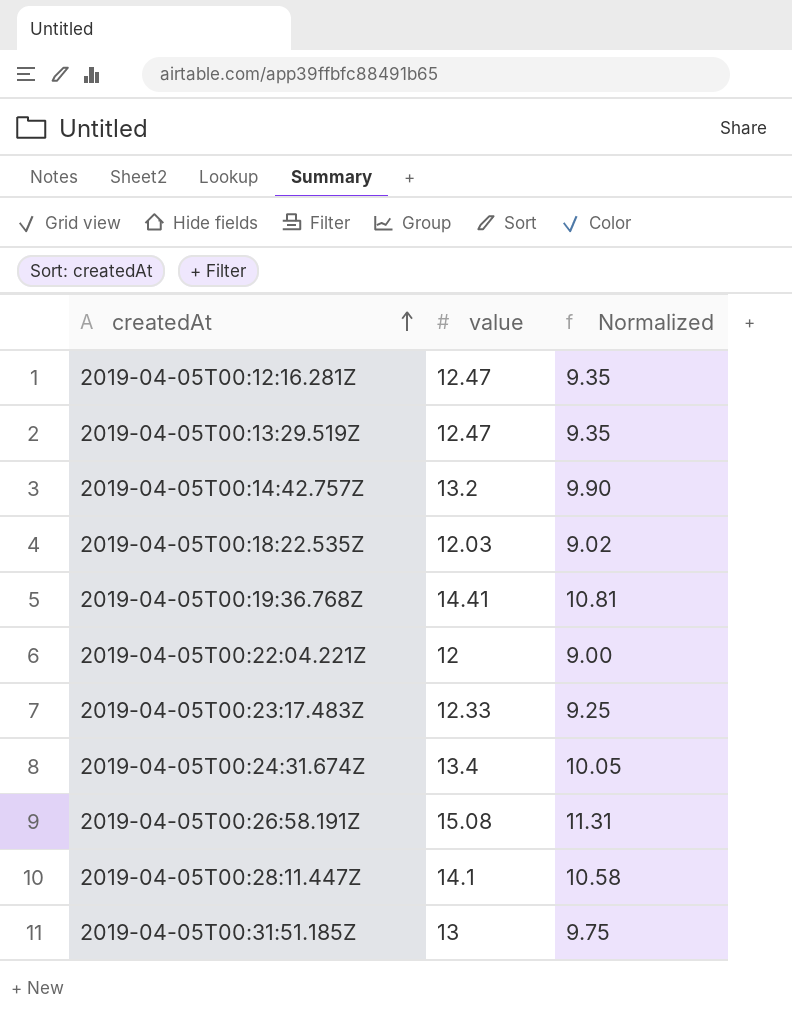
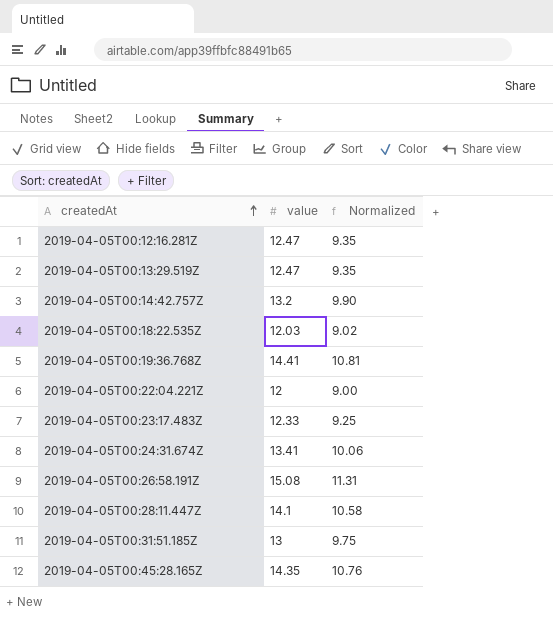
2019-04-05T00:24:31.674Z | value: 13.4 -> 13.41
2019-04-05T00:24:31.674Z | Normalized: 10.05 -> 10.06
row 2019-04-05T00:45:28.165Z: none -> 14.35 | 10.76

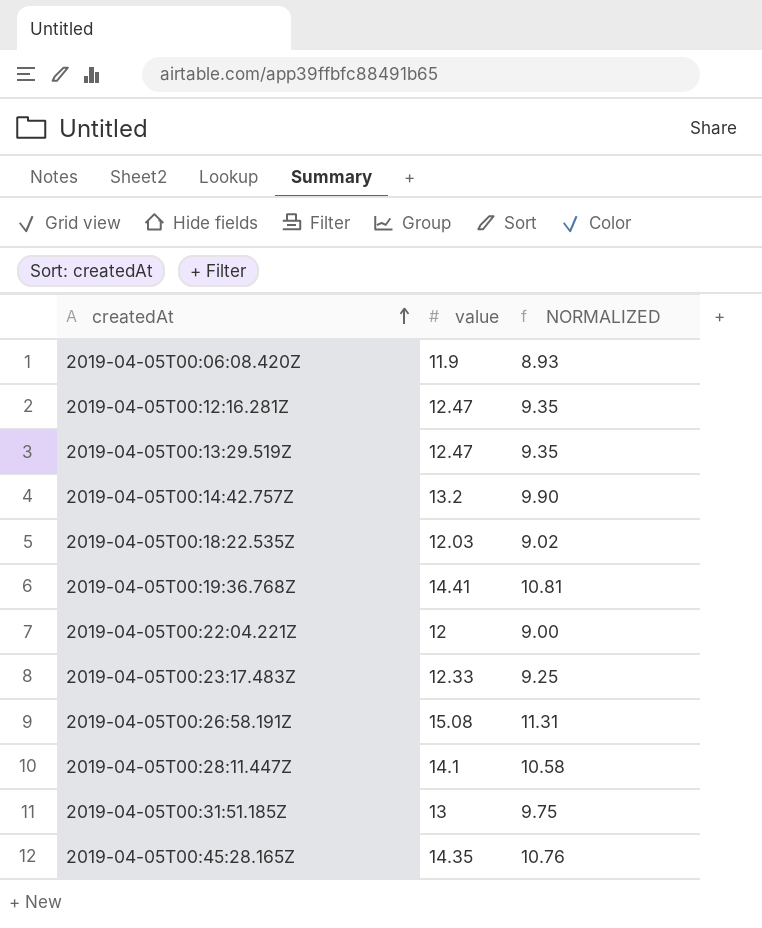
column name: Normalized -> NORMALIZED
row 2019-04-05T00:24:31.674Z: 13.41 | 10.06 -> none
row 2019-04-05T00:06:08.420Z: none -> 11.9 | 8.93

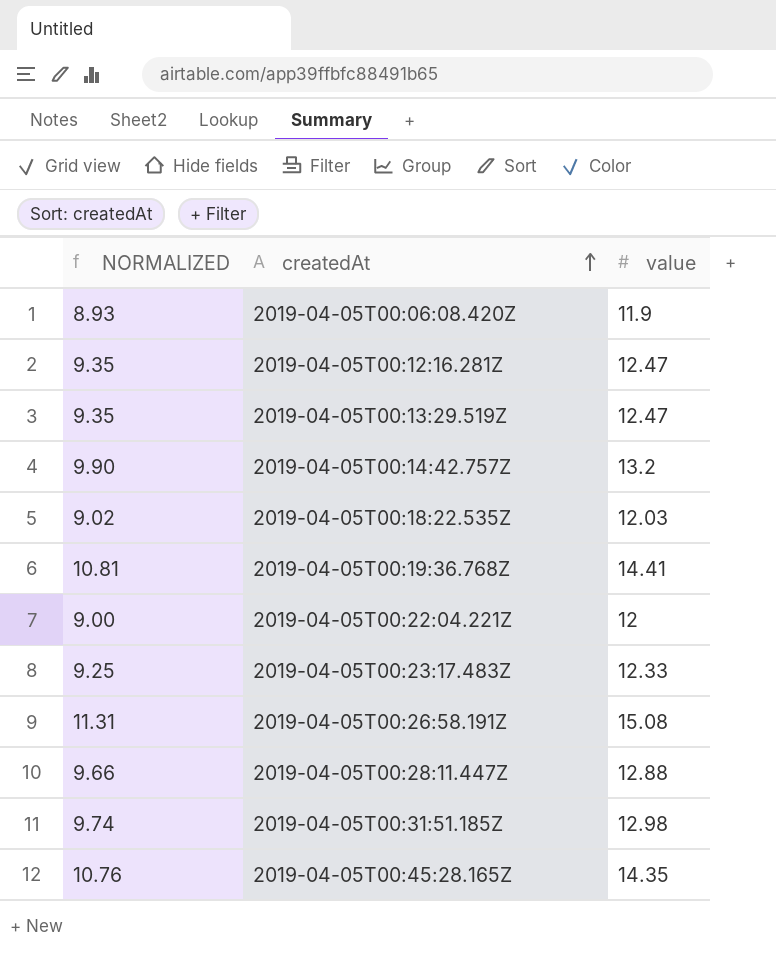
column NORMALIZED | position: 3 -> 1
2019-04-05T00:28:11.447Z | NORMALIZED: 10.58 -> 9.66
2019-04-05T00:28:11.447Z | value: 14.1 -> 12.88
2019-04-05T00:31:51.185Z | NORMALIZED: 9.75 -> 9.74
2019-04-05T00:31:51.185Z | value: 13 -> 12.98

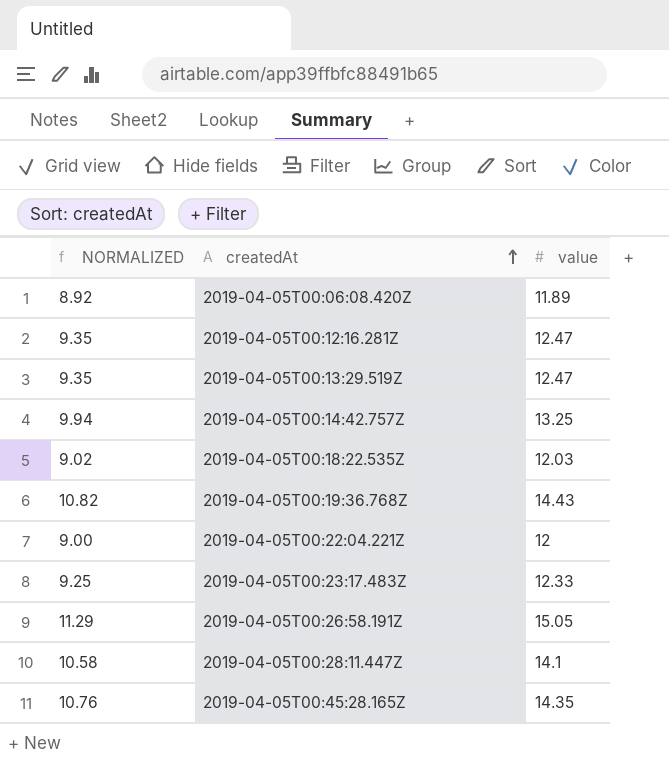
row 2019-04-05T00:31:51.185Z: 9.74 | 12.98 -> none
2019-04-05T00:06:08.420Z | NORMALIZED: 8.93 -> 8.92
2019-04-05T00:06:08.420Z | value: 11.9 -> 11.89
2019-04-05T00:14:42.757Z | NORMALIZED: 9.90 -> 9.94
2019-04-05T00:14:42.757Z | value: 13.2 -> 13.25
2019-04-05T00:19:36.768Z | NORMALIZED: 10.81 -> 10.82
2019-04-05T00:19:36.768Z | value: 14.41 -> 14.43
2019-04-05T00:26:58.191Z | NORMALIZED: 11.31 -> 11.29
2019-04-05T00:26:58.191Z | value: 15.08 -> 15.05
2019-04-05T00:28:11.447Z | NORMALIZED: 9.66 -> 10.58
2019-04-05T00:28:11.447Z | value: 12.88 -> 14.1

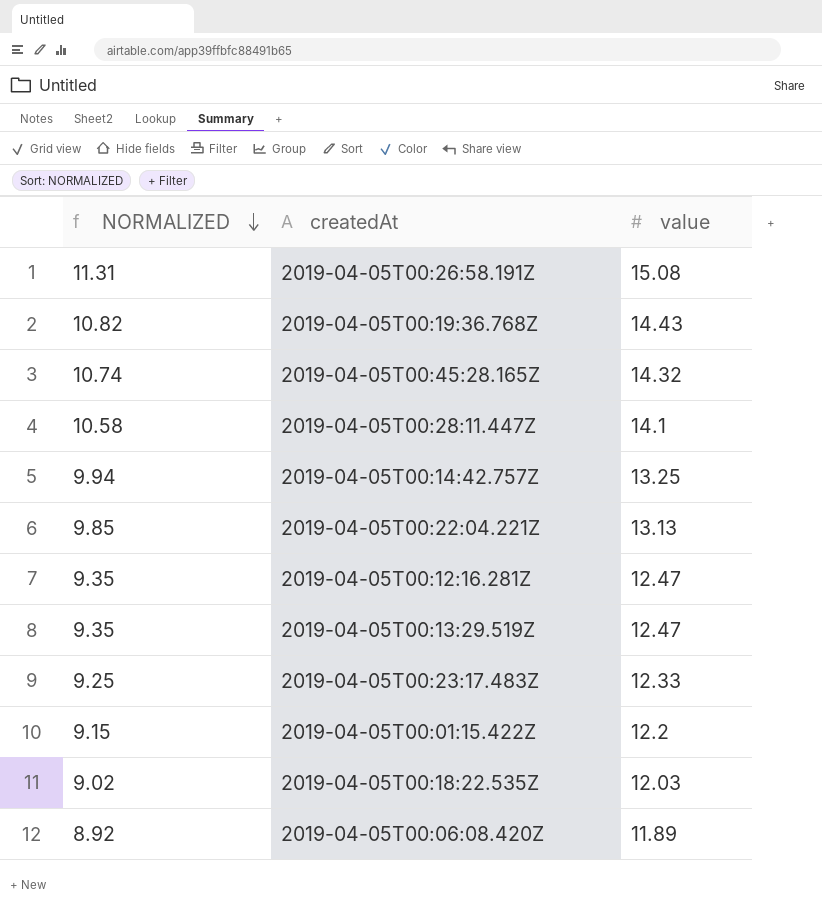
row order: createdAt ascending -> NORMALIZED descending
2019-04-05T00:26:58.191Z | NORMALIZED: 11.29 -> 11.31
2019-04-05T00:26:58.191Z | value: 15.05 -> 15.08
2019-04-05T00:45:28.165Z | NORMALIZED: 10.76 -> 10.74
2019-04-05T00:45:28.165Z | value: 14.35 -> 14.32
2019-04-05T00:22:04.221Z | NORMALIZED: 9.00 -> 9.85
2019-04-05T00:22:04.221Z | value: 12 -> 13.13
row 2019-04-05T00:01:15.422Z: none -> 9.15 | 12.2

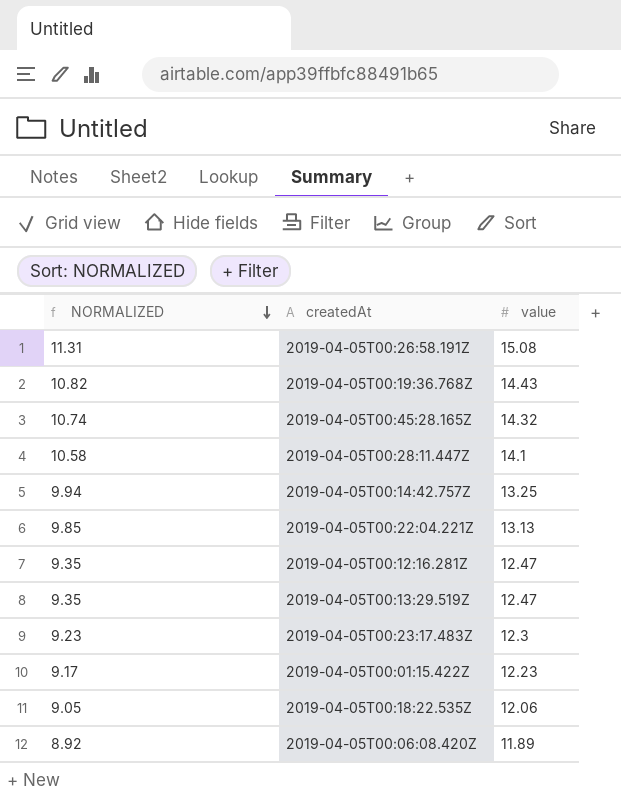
2019-04-05T00:23:17.483Z | NORMALIZED: 9.25 -> 9.23
2019-04-05T00:23:17.483Z | value: 12.33 -> 12.3
2019-04-05T00:01:15.422Z | NORMALIZED: 9.15 -> 9.17
2019-04-05T00:01:15.422Z | value: 12.2 -> 12.23
2019-04-05T00:18:22.535Z | NORMALIZED: 9.02 -> 9.05
2019-04-05T00:18:22.535Z | value: 12.03 -> 12.06

